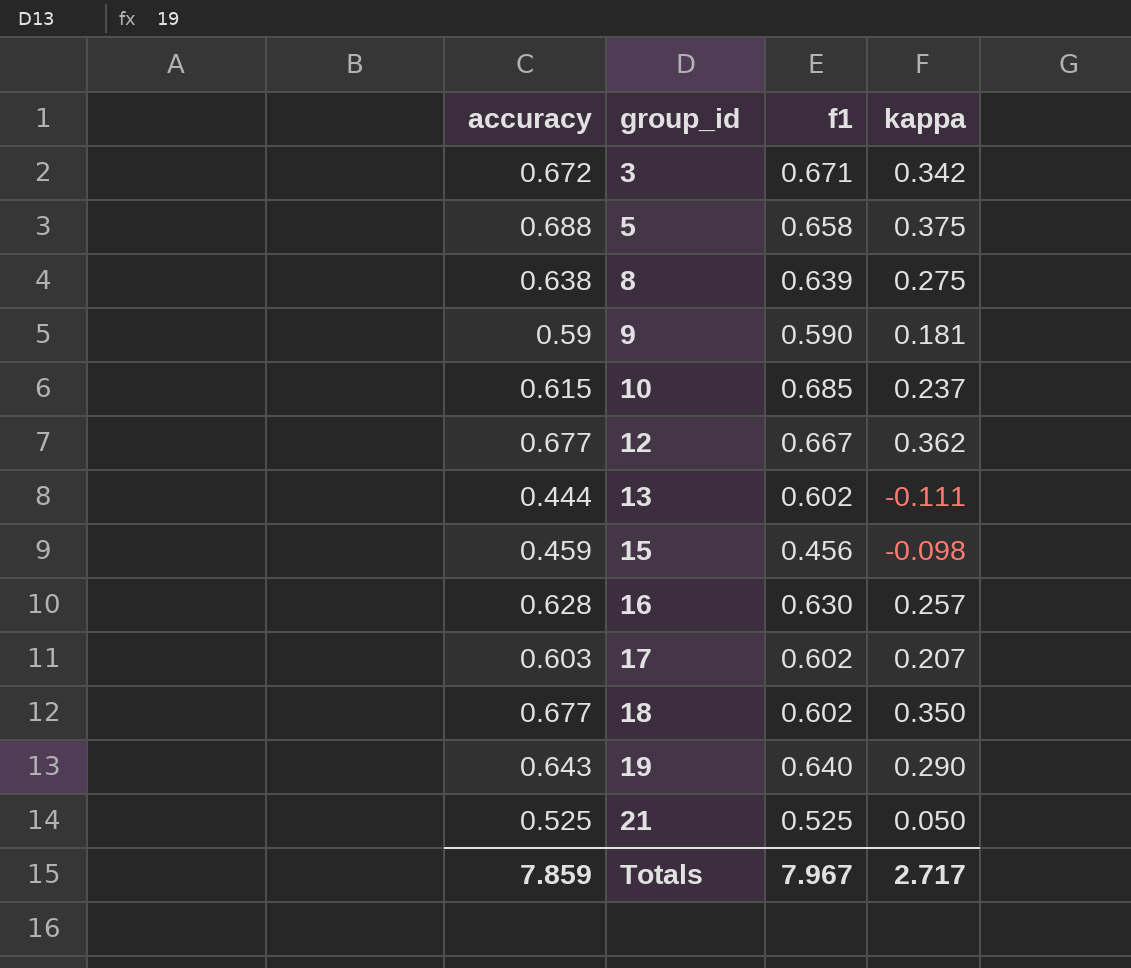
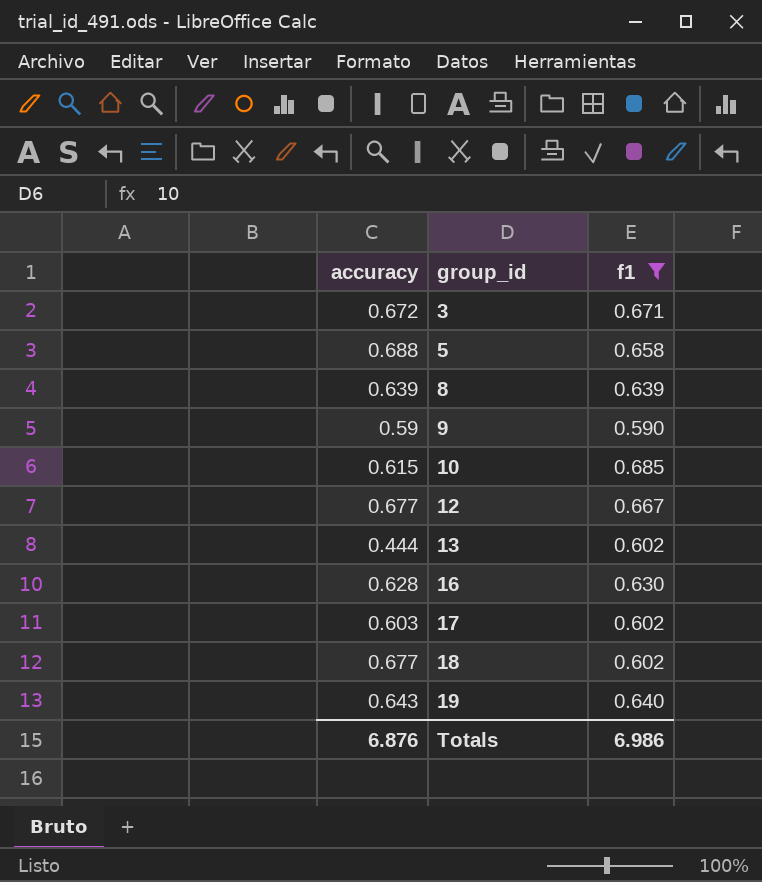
filter: none -> f1 >= 0.590
column kappa | position: 4 -> none
8 | accuracy: 0.638 -> 0.639
Totals | accuracy: 7.859 -> 6.876
Totals | f1: 7.967 -> 6.986

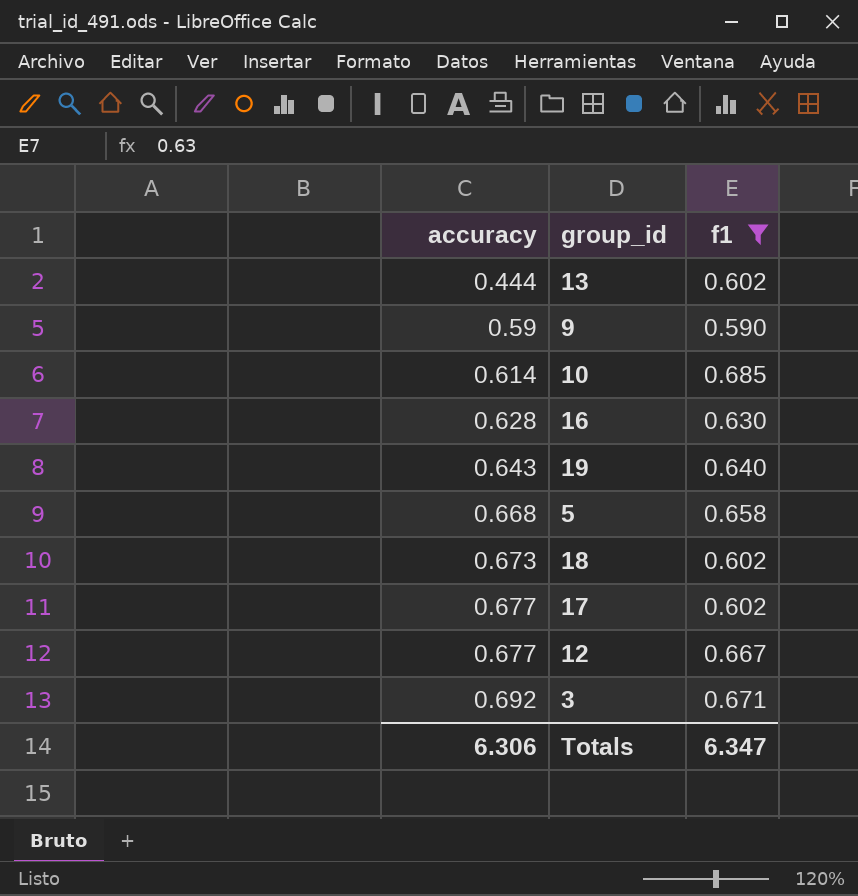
row order: group_id ascending -> accuracy ascending
row 8: 0.639 | 0.639 -> none
10 | accuracy: 0.615 -> 0.614
5 | accuracy: 0.688 -> 0.668
18 | accuracy: 0.677 -> 0.673
17 | accuracy: 0.603 -> 0.677
3 | accuracy: 0.672 -> 0.692
Totals | accuracy: 6.876 -> 6.306
Totals | f1: 6.986 -> 6.347

